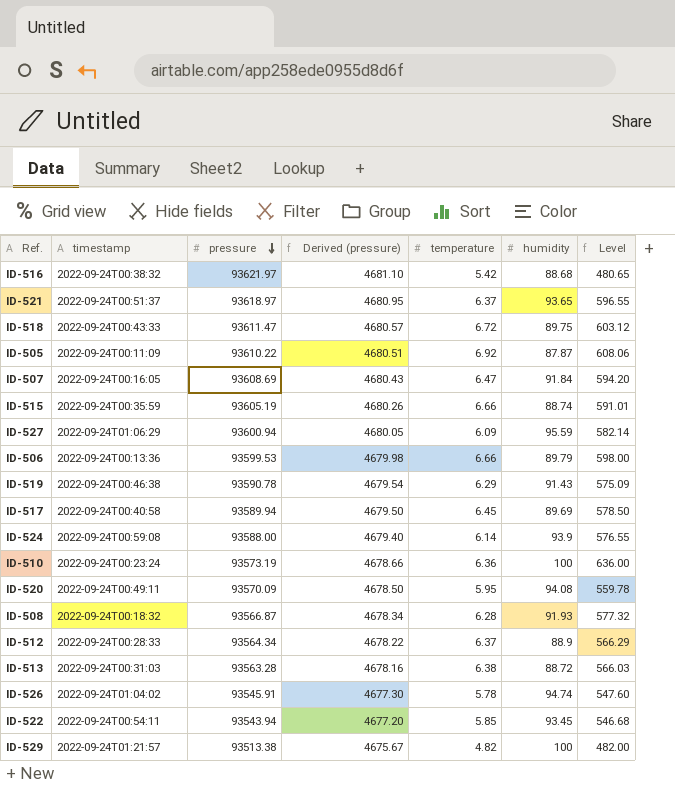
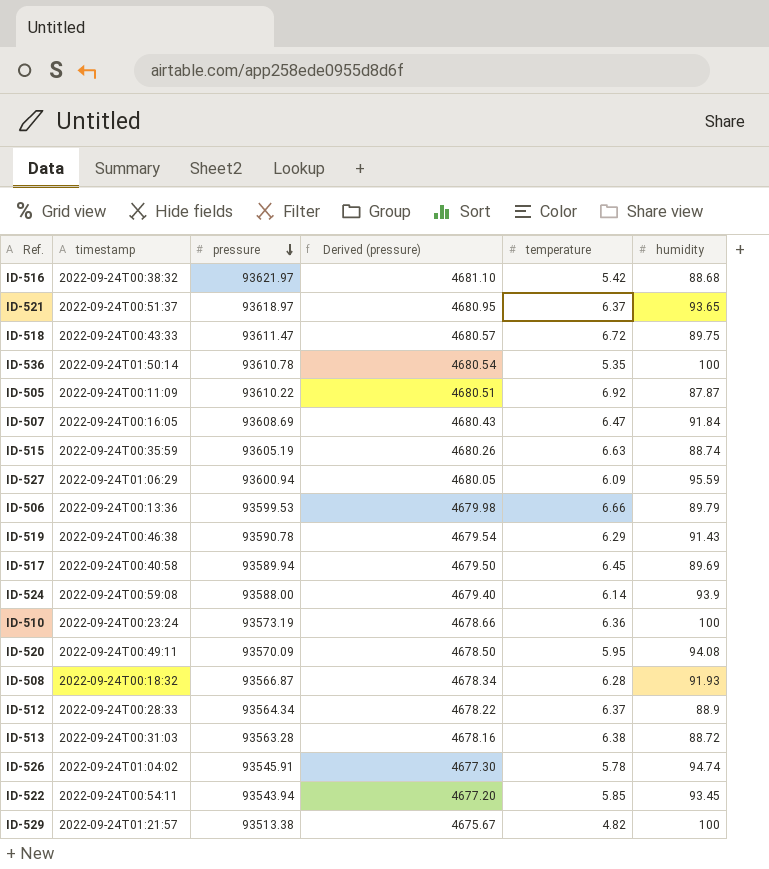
column Level | formula: [temperature] * [humidity] -> none
row ID-536: none -> 2022-09-24T01:50:14 | 93610.78 | 4680.54 | 5.35 | 100
ID-515 | temperature: 6.66 -> 6.63

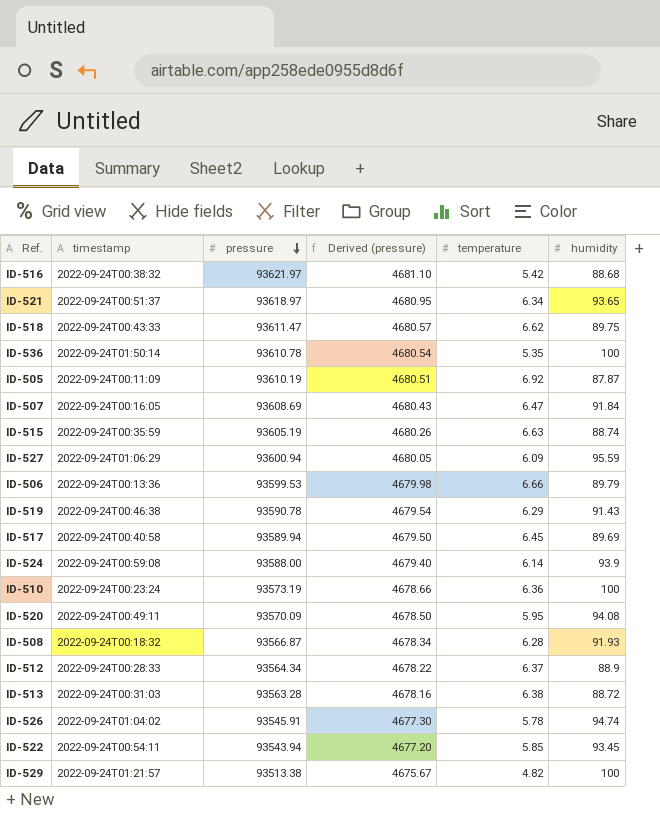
ID-521 | temperature: 6.37 -> 6.34
ID-518 | temperature: 6.72 -> 6.62
ID-505 | pressure: 93610.22 -> 93610.19

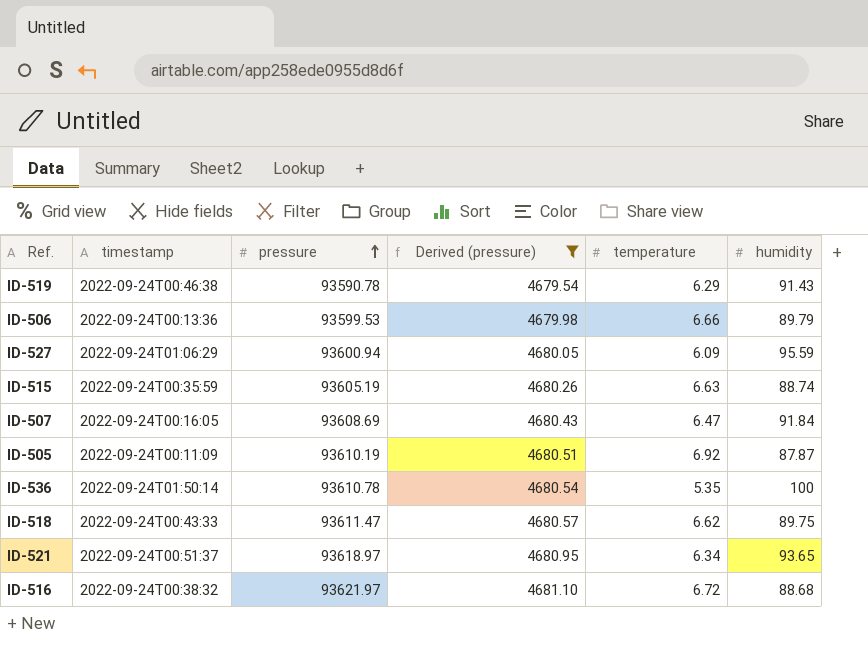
filter: none -> Derived (pressure) >= 4679.54
row order: pressure descending -> pressure ascending
ID-516 | temperature: 5.42 -> 6.72

